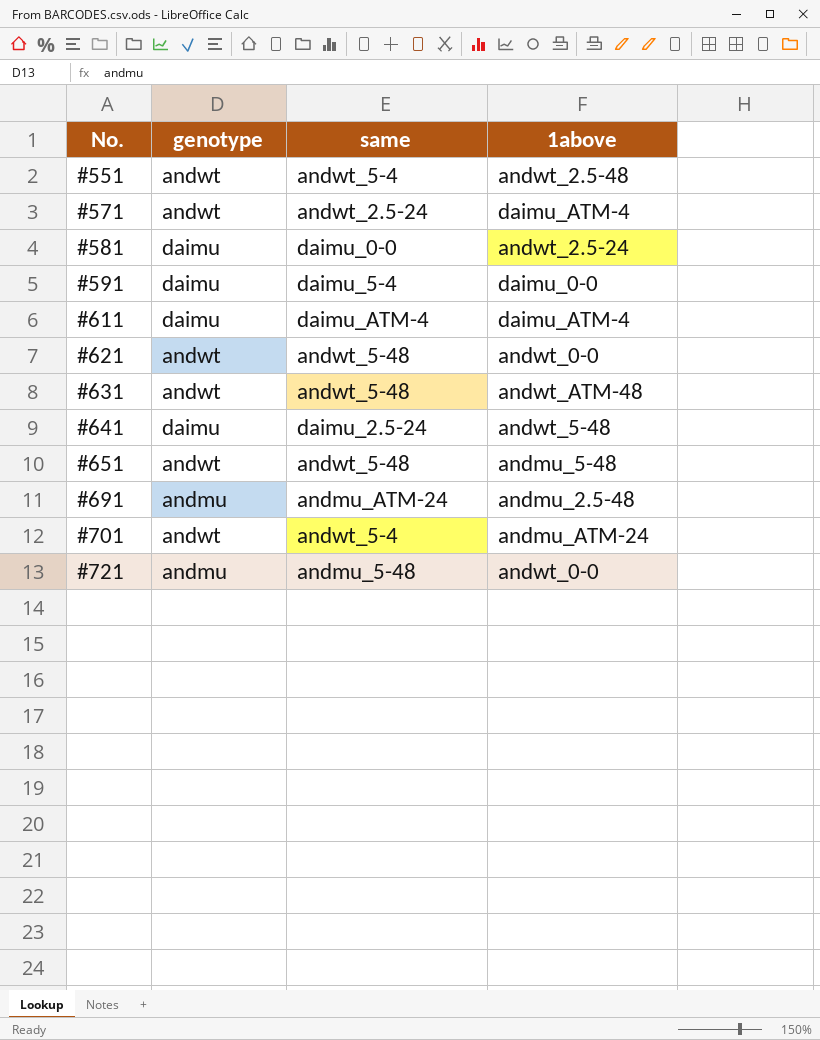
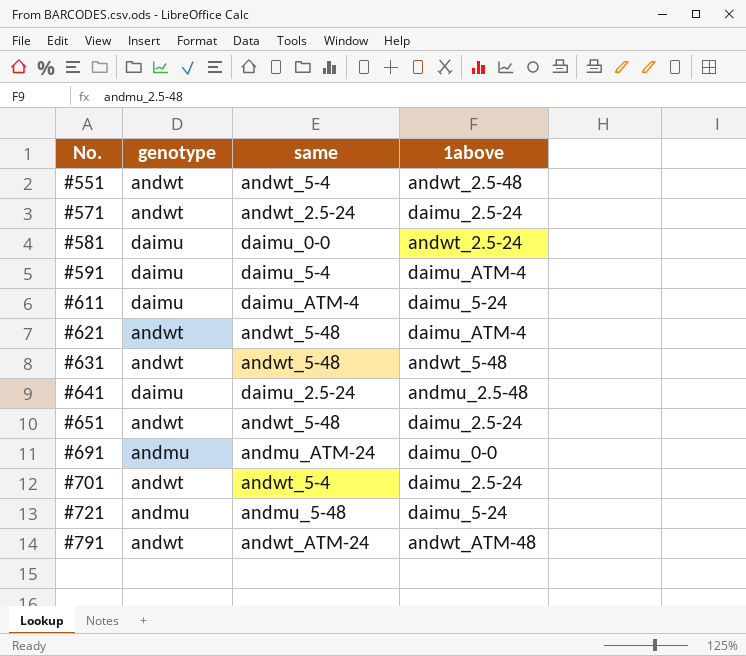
#571 | 1above: daimu_ATM-4 -> daimu_2.5-24
#591 | 1above: daimu_0-0 -> daimu_ATM-4
#611 | 1above: daimu_ATM-4 -> daimu_5-24
#621 | 1above: andwt_0-0 -> daimu_ATM-4
#631 | 1above: andwt_ATM-48 -> andwt_5-48
#641 | 1above: andwt_5-48 -> andmu_2.5-48
#651 | 1above: andmu_5-48 -> daimu_2.5-24
#691 | 1above: andmu_2.5-48 -> daimu_0-0
#701 | 1above: andmu_ATM-24 -> daimu_2.5-24
#721 | 1above: andwt_0-0 -> daimu_5-24
row #791: none -> andwt | andwt_ATM-24 | andwt_ATM-48

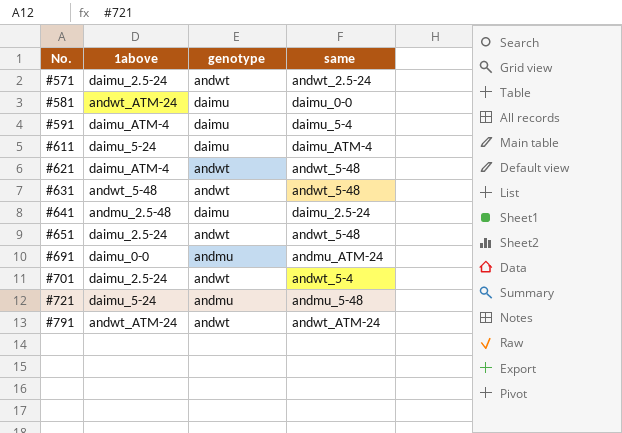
column 1above | position: 4 -> 2
row #551: andwt | andwt_5-4 | andwt_2.5-48 -> none
#581 | 1above: andwt_2.5-24 -> andwt_ATM-24
#791 | 1above: andwt_ATM-48 -> andwt_ATM-24

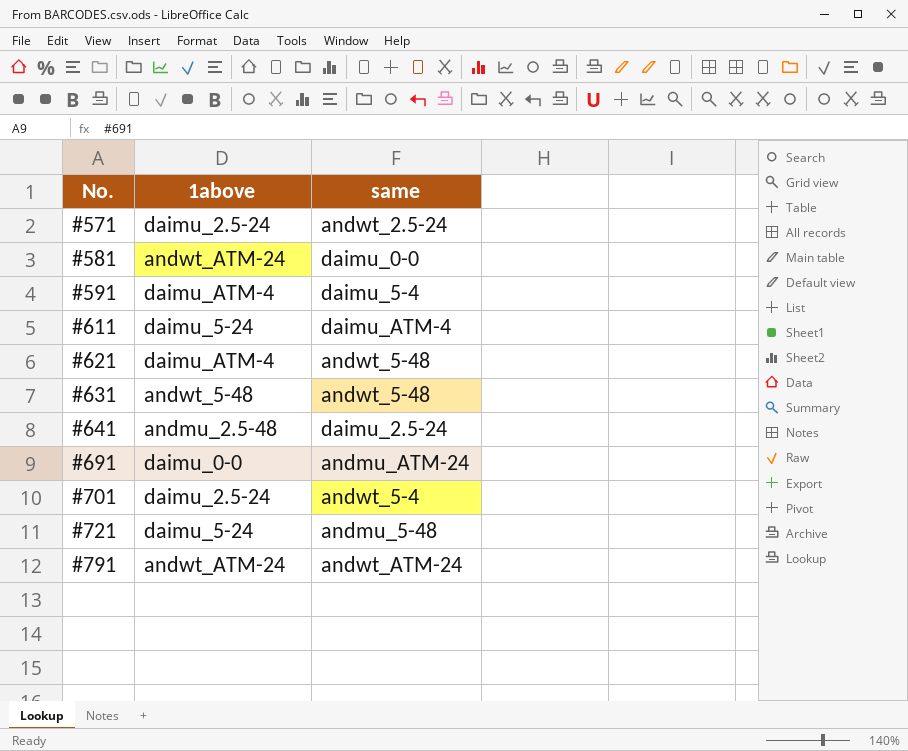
column genotype | position: 3 -> none
row #651: daimu_2.5-24 | andwt | andwt_5-48 -> none

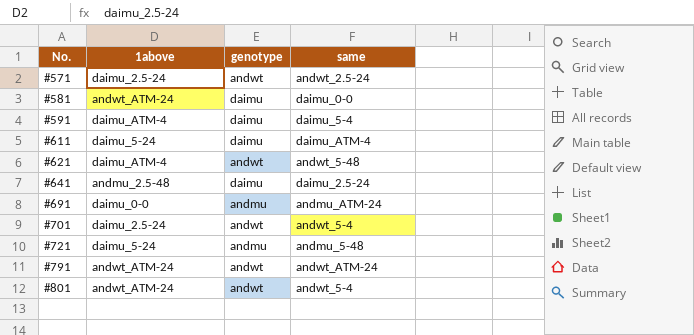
column genotype | position: none -> 3
row #631: andwt_5-48 | andwt_5-48 -> none
row #801: none -> andwt_ATM-24 | andwt | andwt_5-4

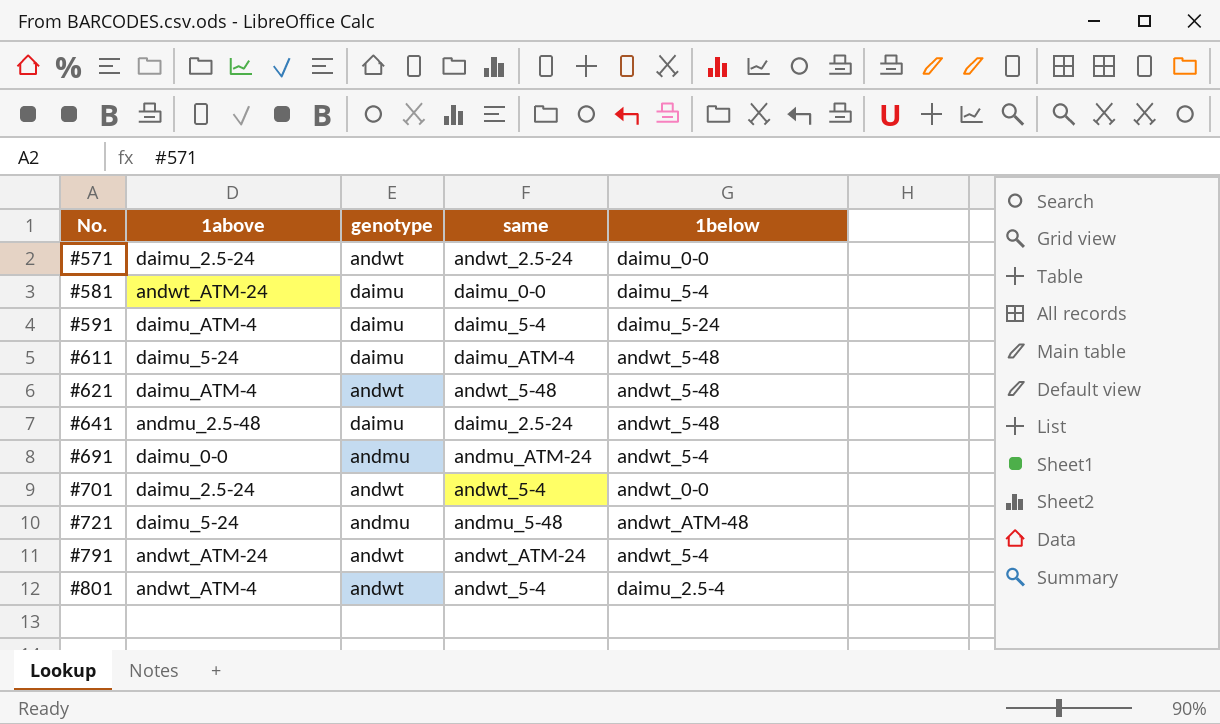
column 1below | position: none -> 5
#801 | 1above: andwt_ATM-24 -> andwt_ATM-4

